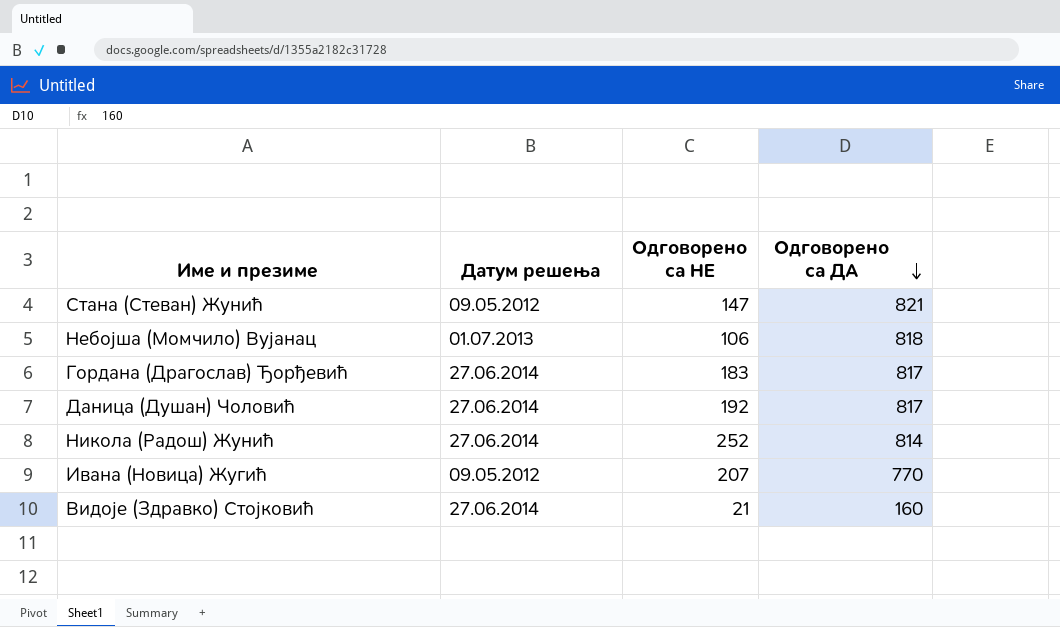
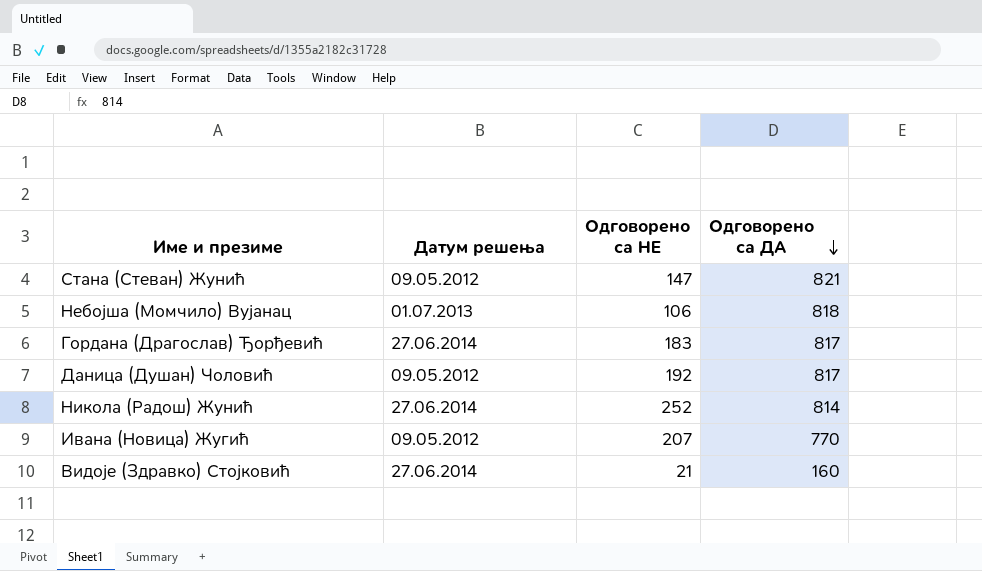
Даница (Душан) Чоловић | Датум решења: 27.06.2014 -> 09.05.2012

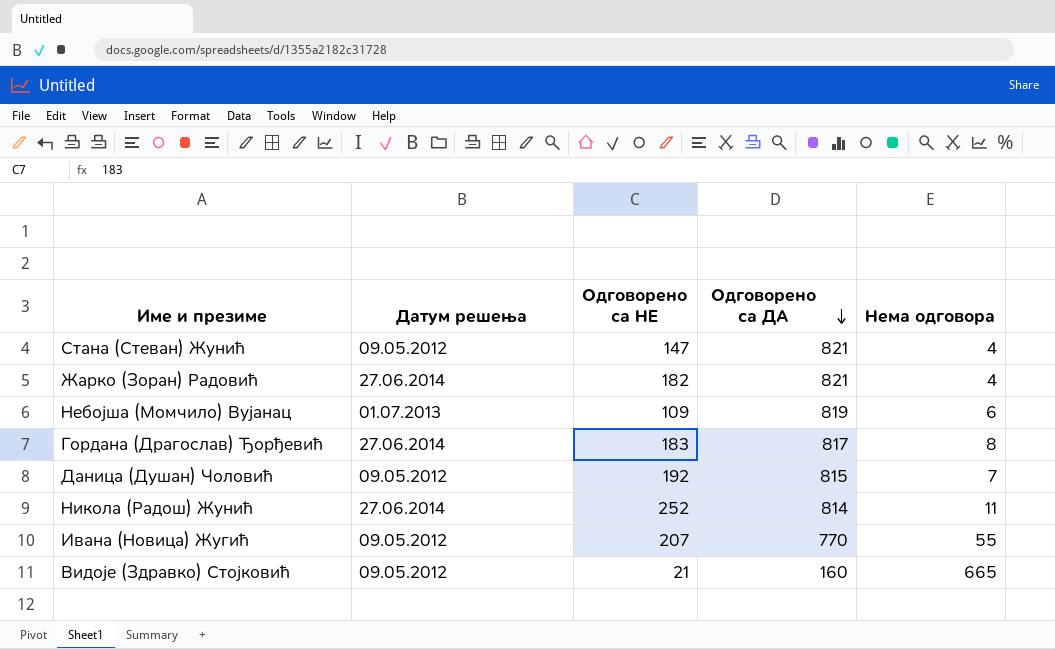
column Нема одговора | position: none -> 5
row Жарко (Зоран) Радовић: none -> 27.06.2014 | 182 | 821 | 4
Небојша (Момчило) Вујанац | Одговорено са НЕ: 106 -> 109
Небојша (Момчило) Вујанац | Одговорено са ДА: 818 -> 819
Даница (Душан) Чоловић | Одговорено са ДА: 817 -> 815
Видоје (Здравко) Стојковић | Датум решења: 27.06.2014 -> 09.05.2012

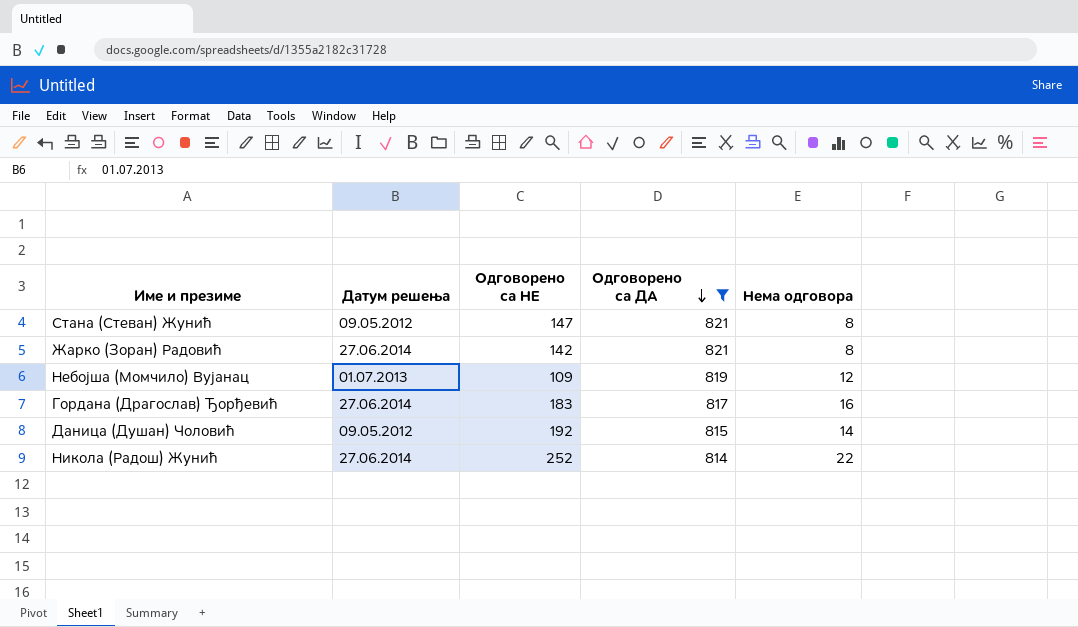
filter: none -> Одговорено са ДА >= 814
Стана (Стеван) Жунић | Нема одговора: 4 -> 8
Жарко (Зоран) Радовић | Одговорено са НЕ: 182 -> 142
Жарко (Зоран) Радовић | Нема одговора: 4 -> 8
Небојша (Момчило) Вујанац | Нема одговора: 6 -> 12
Гордана (Драгослав) Ђорђевић | Нема одговора: 8 -> 16
Даница (Душан) Чоловић | Нема одговора: 7 -> 14
Никола (Радош) Жунић | Нема одговора: 11 -> 22

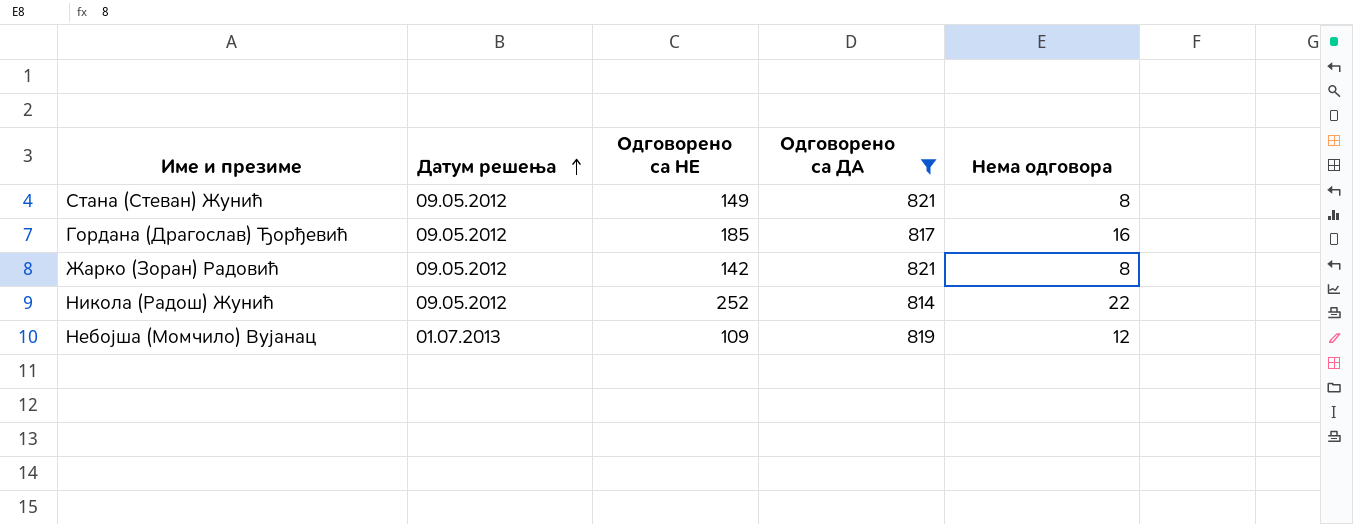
row order: Одговорено са ДА descending -> Датум решења ascending
row Даница (Душан) Чоловић: 09.05.2012 | 192 | 815 | 14 -> none
Стана (Стеван) Жунић | Одговорено са НЕ: 147 -> 149
Гордана (Драгослав) Ђорђевић | Датум решења: 27.06.2014 -> 09.05.2012
Гордана (Драгослав) Ђорђевић | Одговорено са НЕ: 183 -> 185
Жарко (Зоран) Радовић | Датум решења: 27.06.2014 -> 09.05.2012
Никола (Радош) Жунић | Датум решења: 27.06.2014 -> 09.05.2012

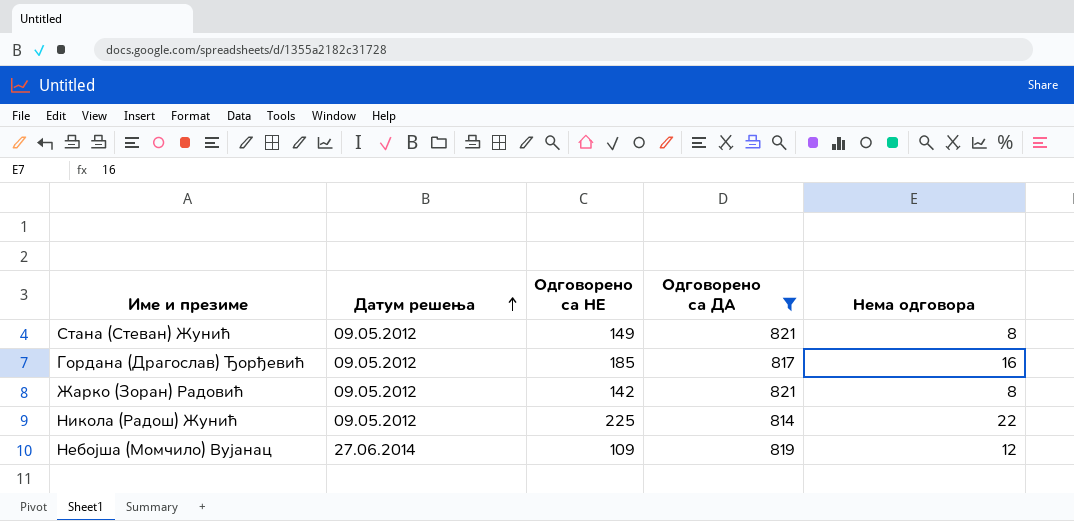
Никола (Радош) Жунић | Одговорено са НЕ: 252 -> 225
Небојша (Момчило) Вујанац | Датум решења: 01.07.2013 -> 27.06.2014

